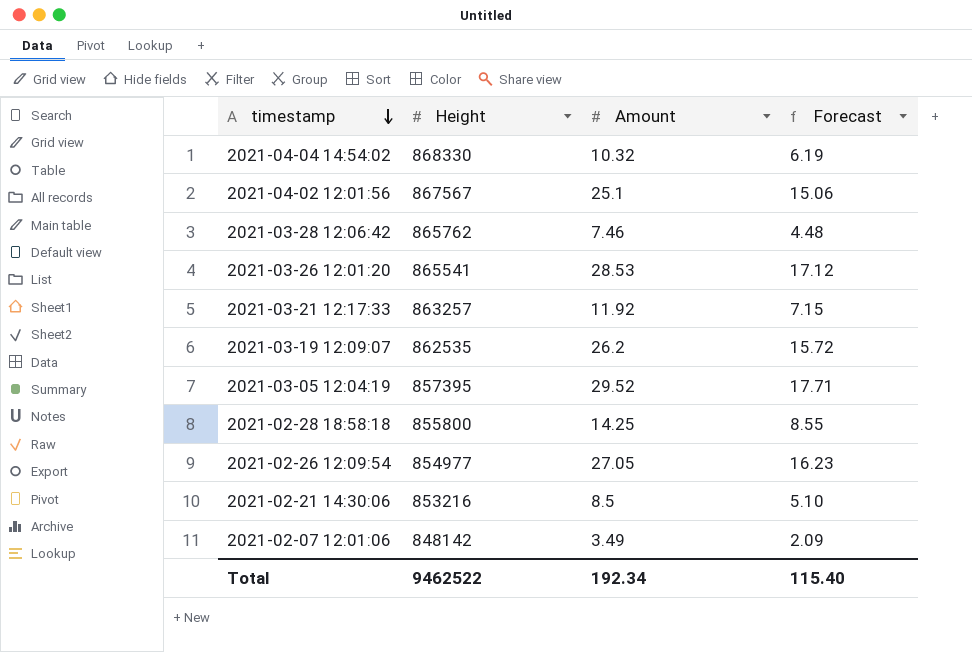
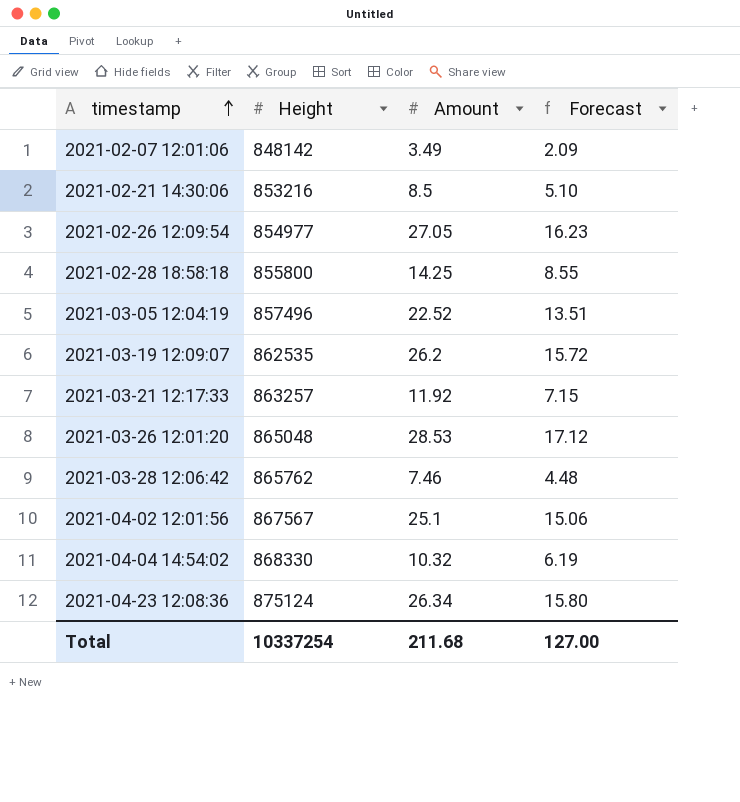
row order: timestamp descending -> timestamp ascending
2021-03-05 12:04:19 | Height: 857395 -> 857496
2021-03-05 12:04:19 | Amount: 29.52 -> 22.52
2021-03-05 12:04:19 | Forecast: 17.71 -> 13.51
2021-03-26 12:01:20 | Height: 865541 -> 865048
row 2021-04-23 12:08:36: none -> 875124 | 26.34 | 15.80
Total | Height: 9462522 -> 10337254
Total | Amount: 192.34 -> 211.68
Total | Forecast: 115.40 -> 127.00

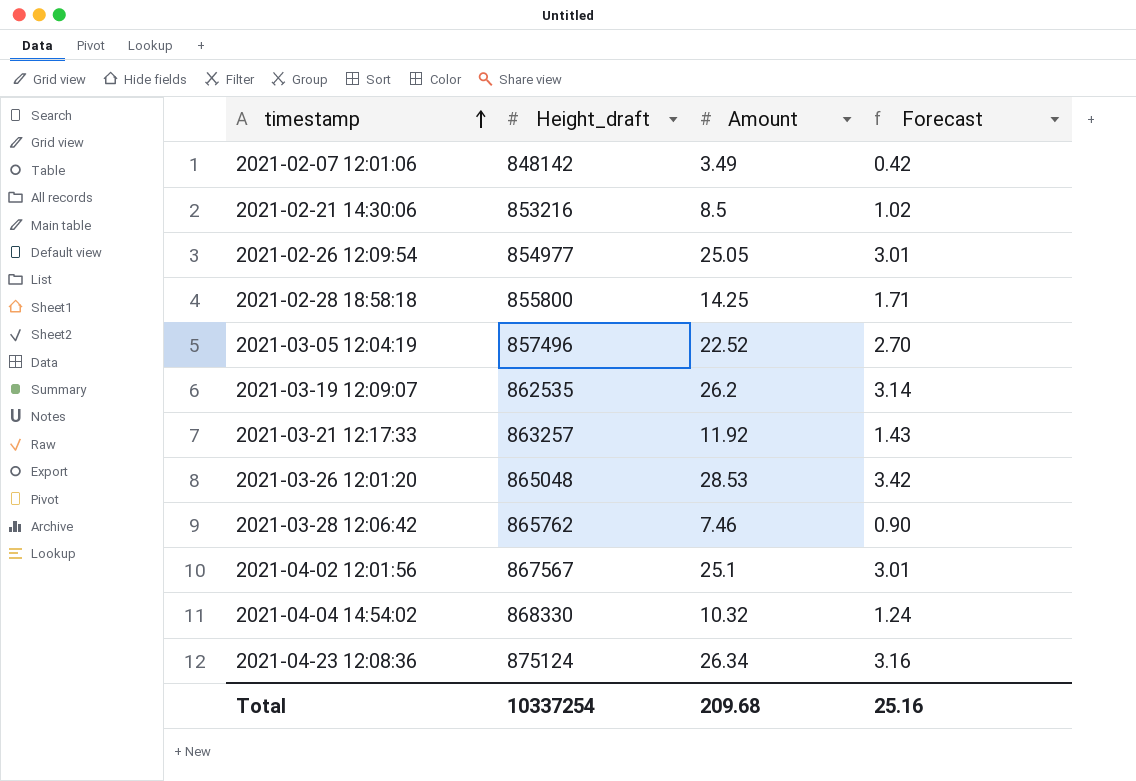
column name: Height -> Height_draft
column Forecast | formula: [Amount] * 0.6 -> [Amount] * 0.12
2021-02-26 12:09:54 | Amount: 27.05 -> 25.05
Total | Amount: 211.68 -> 209.68
Total | Forecast: 127.00 -> 25.16

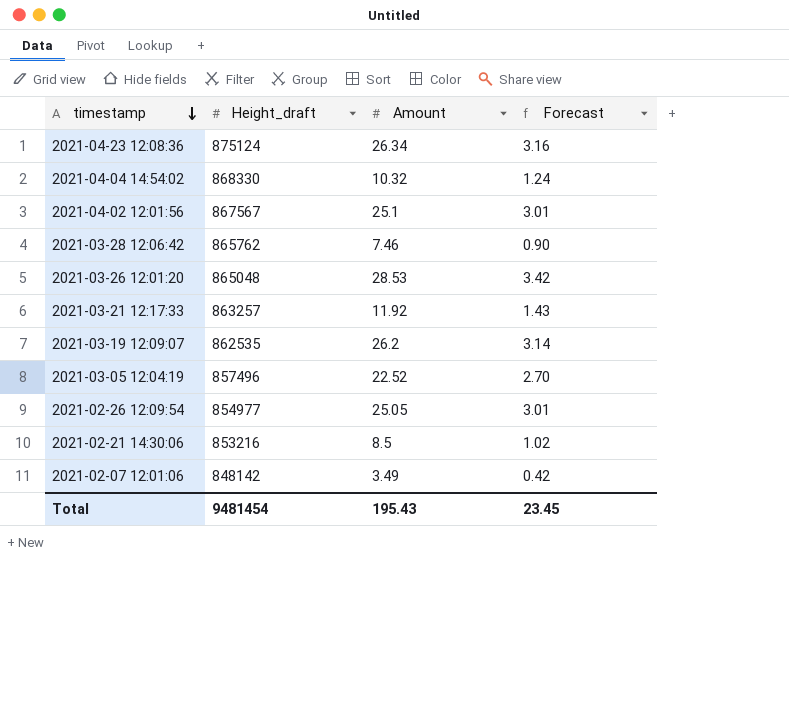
row order: timestamp ascending -> timestamp descending
row 2021-02-28 18:58:18: 855800 | 14.25 | 1.71 -> none
Total | Height_draft: 10337254 -> 9481454
Total | Amount: 209.68 -> 195.43
Total | Forecast: 25.16 -> 23.45

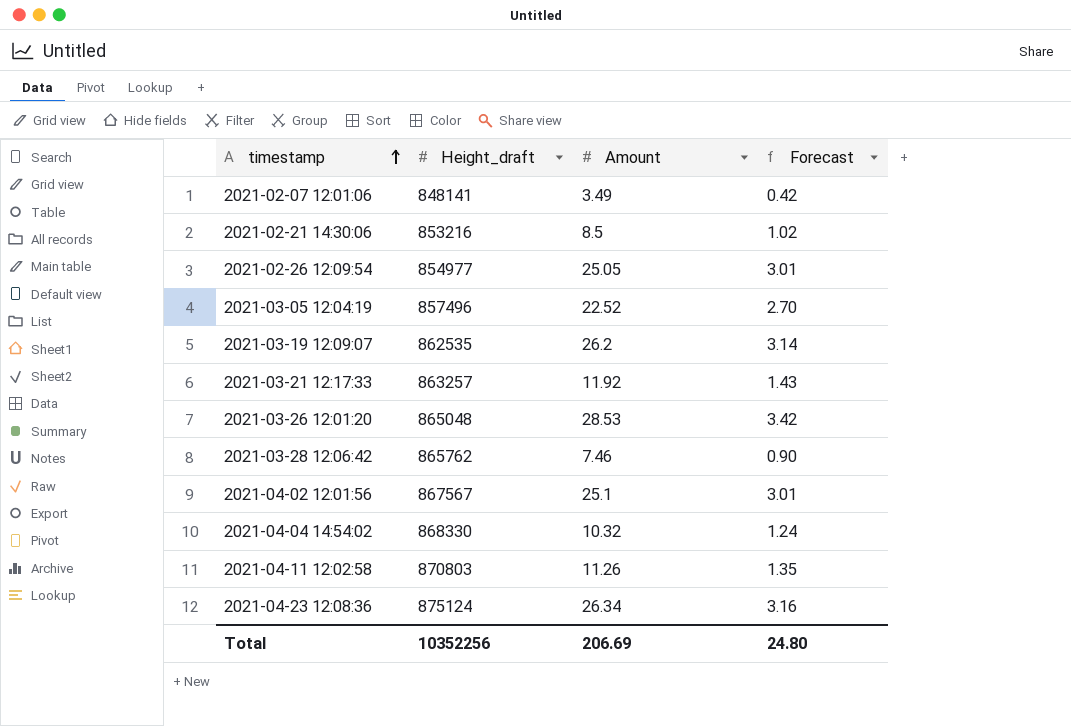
row order: timestamp descending -> timestamp ascending
2021-02-07 12:01:06 | Height_draft: 848142 -> 848141
row 2021-04-11 12:02:58: none -> 870803 | 11.26 | 1.35
Total | Height_draft: 9481454 -> 10352256
Total | Amount: 195.43 -> 206.69
Total | Forecast: 23.45 -> 24.80

